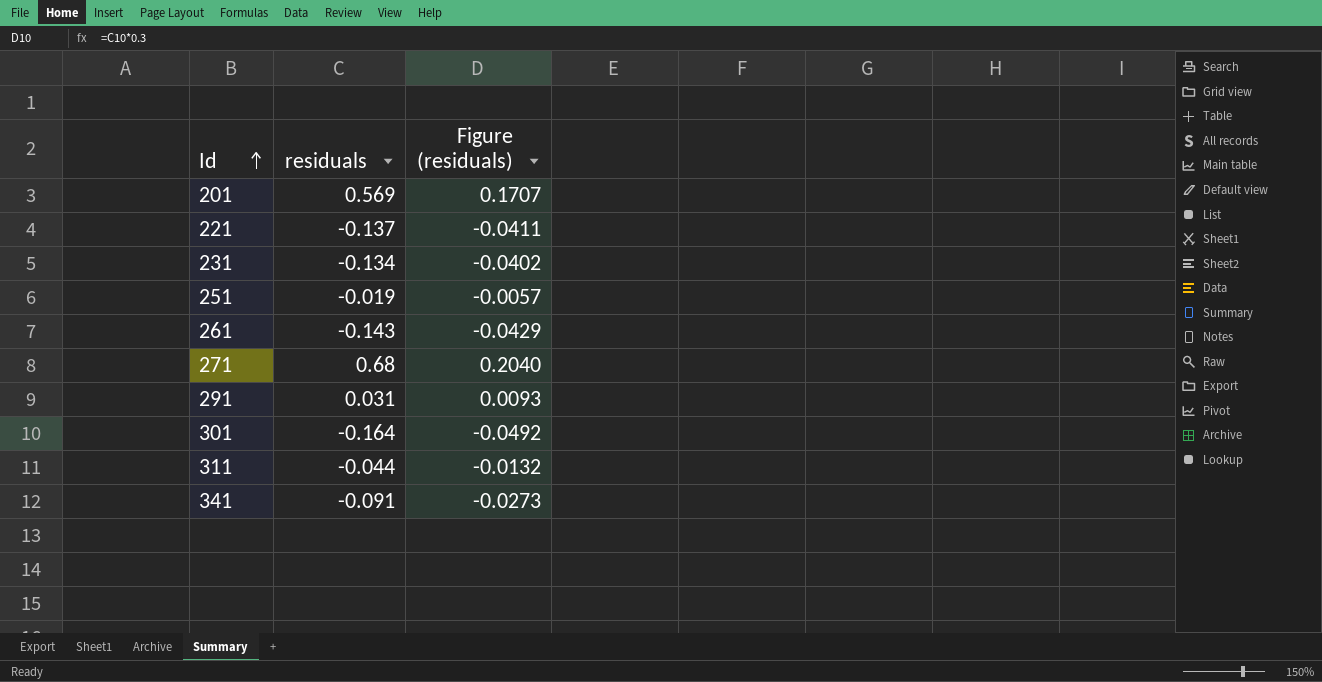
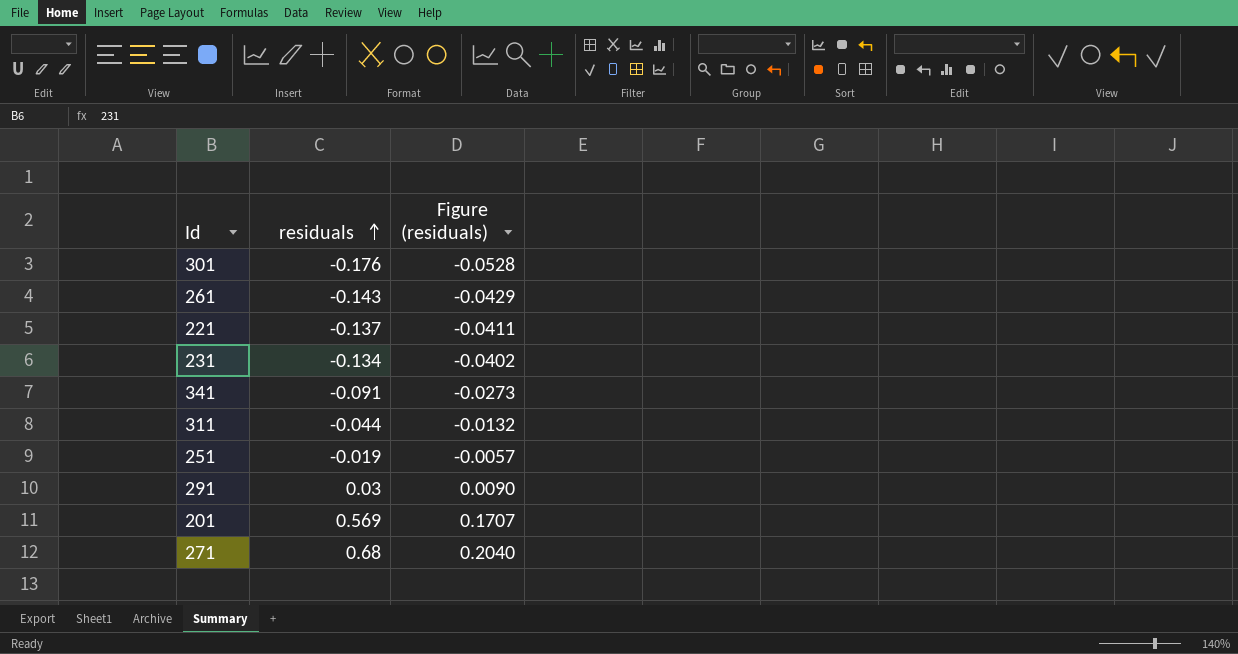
row order: Id ascending -> residuals ascending
301 | residuals: -0.164 -> -0.176
301 | Figure (residuals): -0.0492 -> -0.0528
291 | residuals: 0.031 -> 0.03
291 | Figure (residuals): 0.0093 -> 0.0090

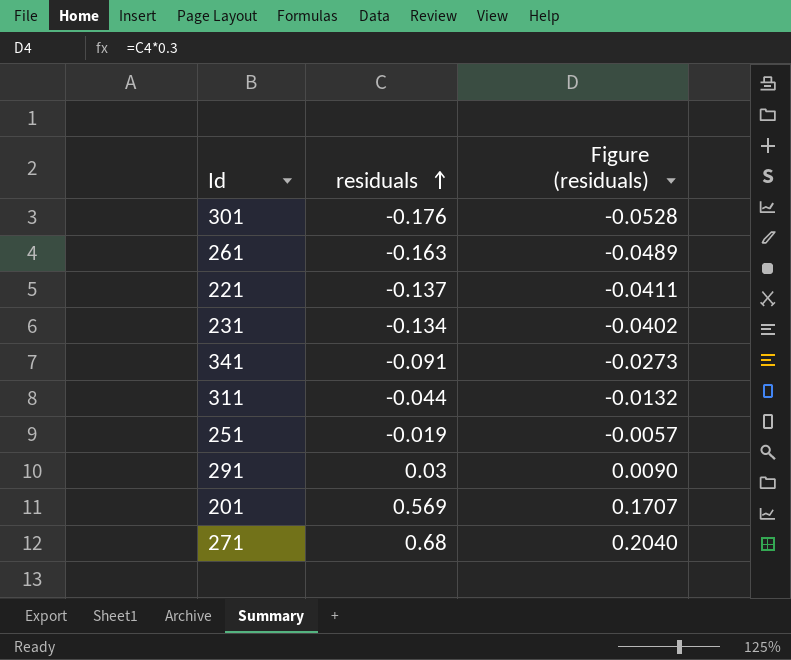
261 | residuals: -0.143 -> -0.163
261 | Figure (residuals): -0.0429 -> -0.0489

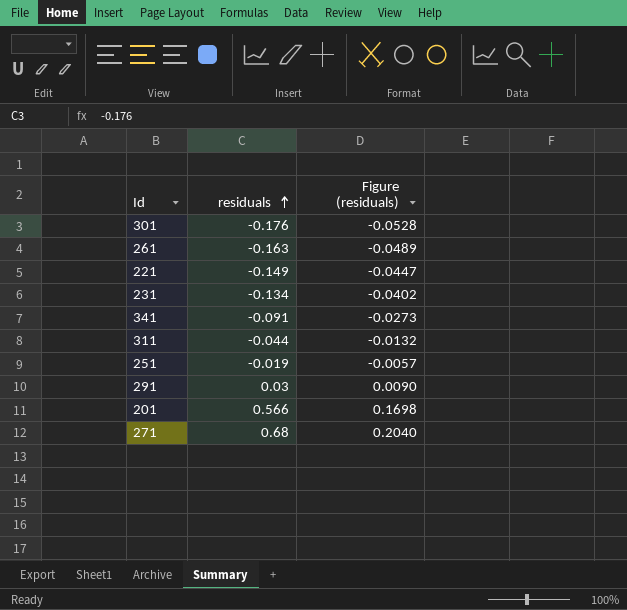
221 | residuals: -0.137 -> -0.149
221 | Figure (residuals): -0.0411 -> -0.0447
201 | residuals: 0.569 -> 0.566
201 | Figure (residuals): 0.1707 -> 0.1698

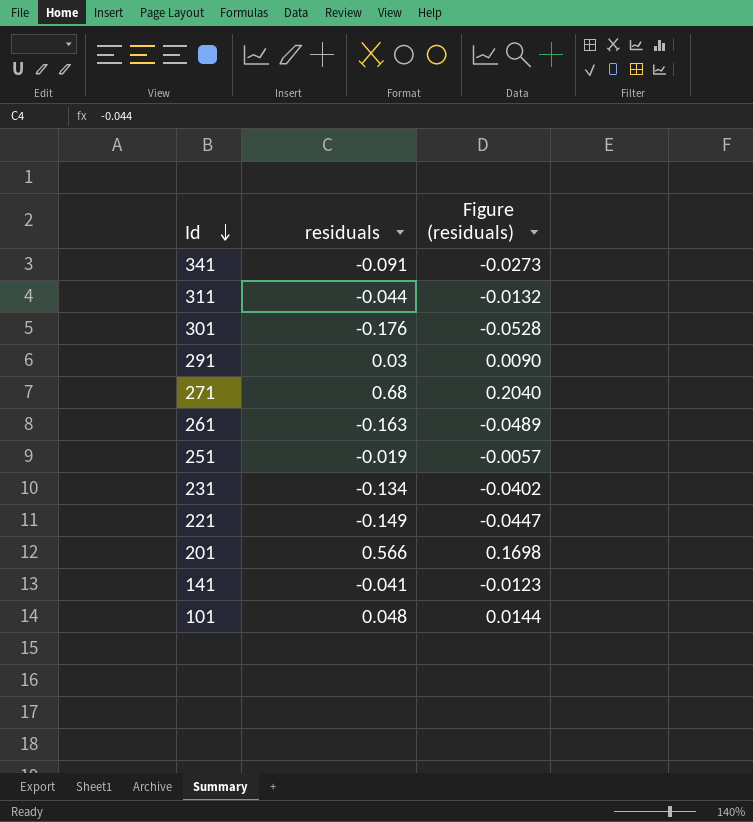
row order: residuals ascending -> Id descending
row 141: none -> -0.041 | -0.0123
row 101: none -> 0.048 | 0.0144

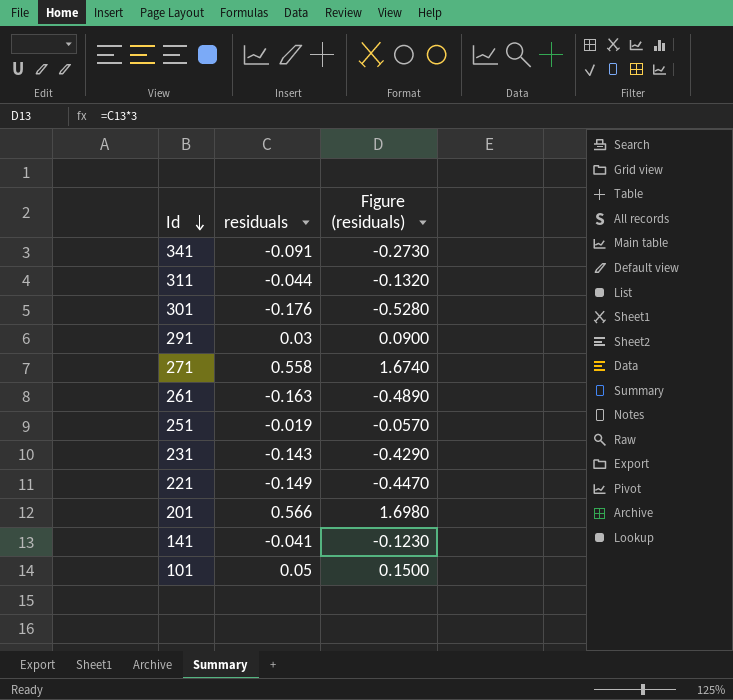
column Figure (residuals) | formula: [residuals] * 0.3 -> [residuals] * 3
271 | residuals: 0.68 -> 0.558
231 | residuals: -0.134 -> -0.143
101 | residuals: 0.048 -> 0.05

